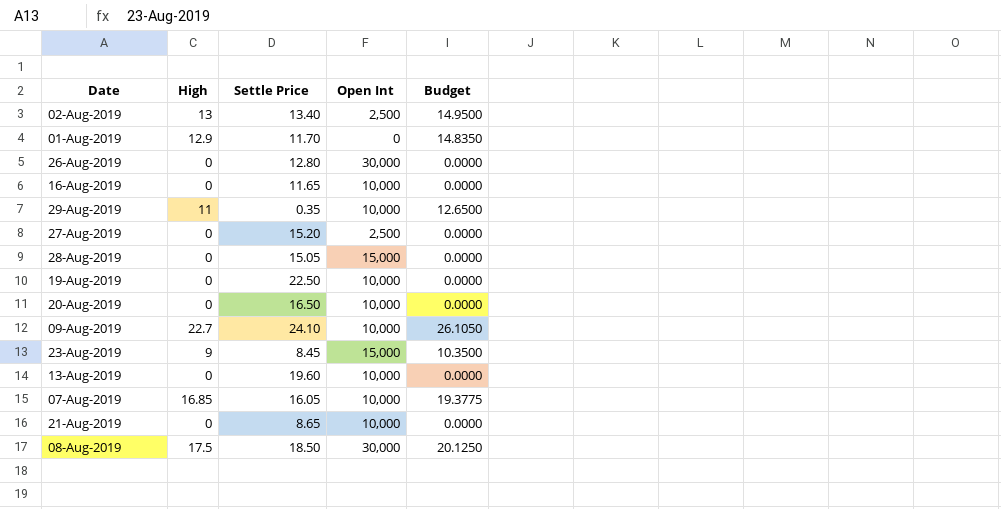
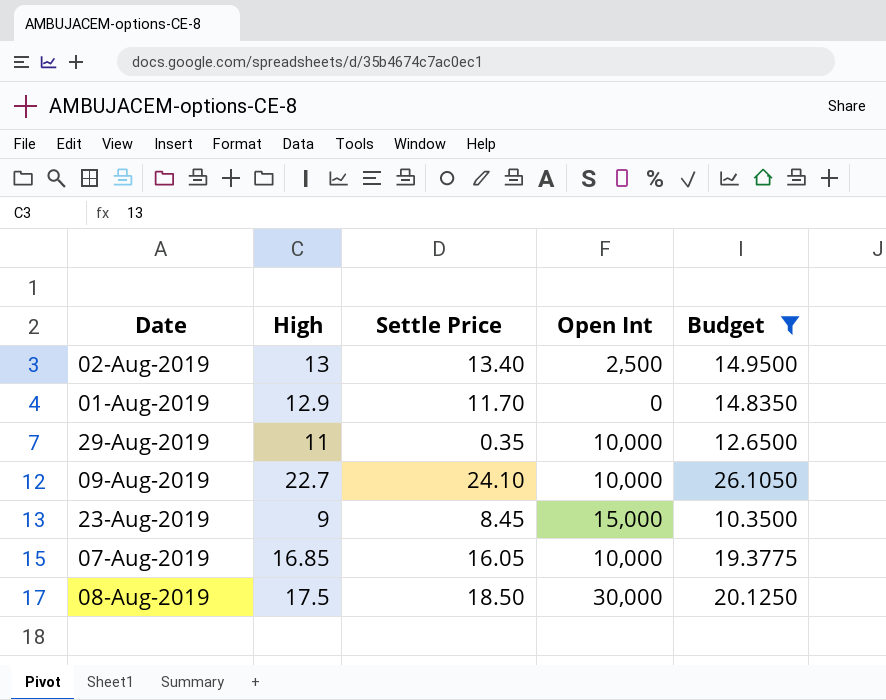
filter: none -> Budget != 0.0000

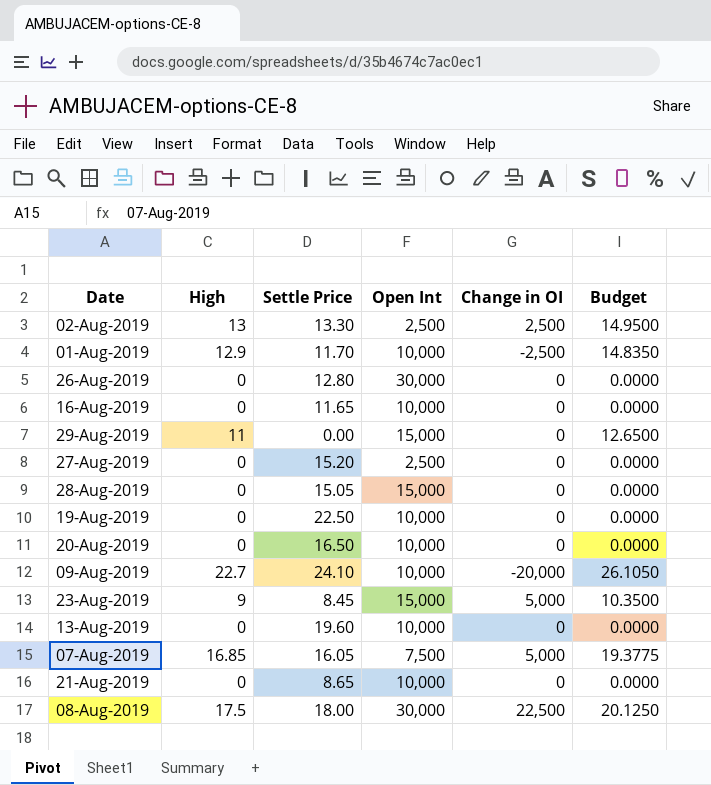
filter: Budget != 0.0000 -> none
column Change in OI | position: none -> 5
02-Aug-2019 | Settle Price: 13.40 -> 13.30
01-Aug-2019 | Open Int: 0 -> 10,000
29-Aug-2019 | Settle Price: 0.35 -> 0.00
29-Aug-2019 | Open Int: 10,000 -> 15,000
07-Aug-2019 | Open Int: 10,000 -> 7,500
08-Aug-2019 | Settle Price: 18.50 -> 18.00

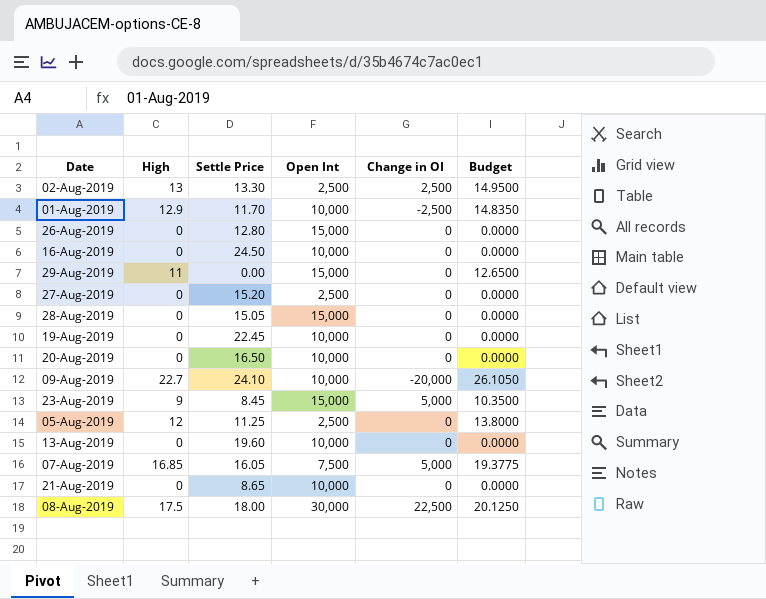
26-Aug-2019 | Open Int: 30,000 -> 15,000
16-Aug-2019 | Settle Price: 11.65 -> 24.50
19-Aug-2019 | Settle Price: 22.50 -> 22.45
row 05-Aug-2019: none -> 12 | 11.25 | 2,500 | 0 | 13.8000

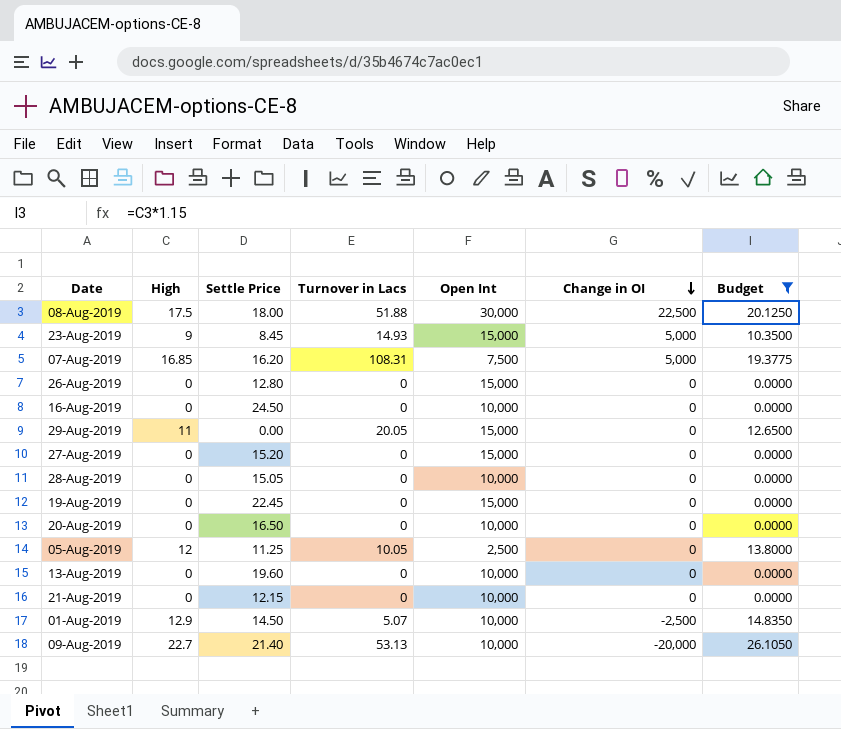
filter: none -> Budget != 14.9500
row order: none -> Change in OI descending
column Turnover in Lacs | position: none -> 4
07-Aug-2019 | Settle Price: 16.05 -> 16.20
27-Aug-2019 | Open Int: 2,500 -> 15,000
28-Aug-2019 | Open Int: 15,000 -> 10,000
19-Aug-2019 | Open Int: 10,000 -> 15,000
21-Aug-2019 | Settle Price: 8.65 -> 12.15
01-Aug-2019 | Settle Price: 11.70 -> 14.50
09-Aug-2019 | Settle Price: 24.10 -> 21.40

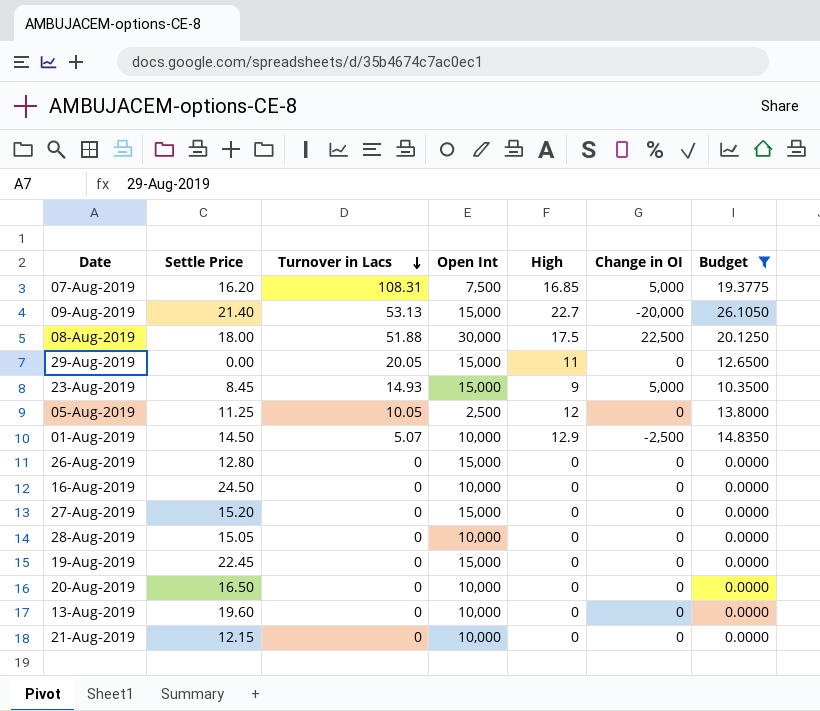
row order: Change in OI descending -> Turnover in Lacs descending
column High | position: 2 -> 5
09-Aug-2019 | Open Int: 10,000 -> 15,000

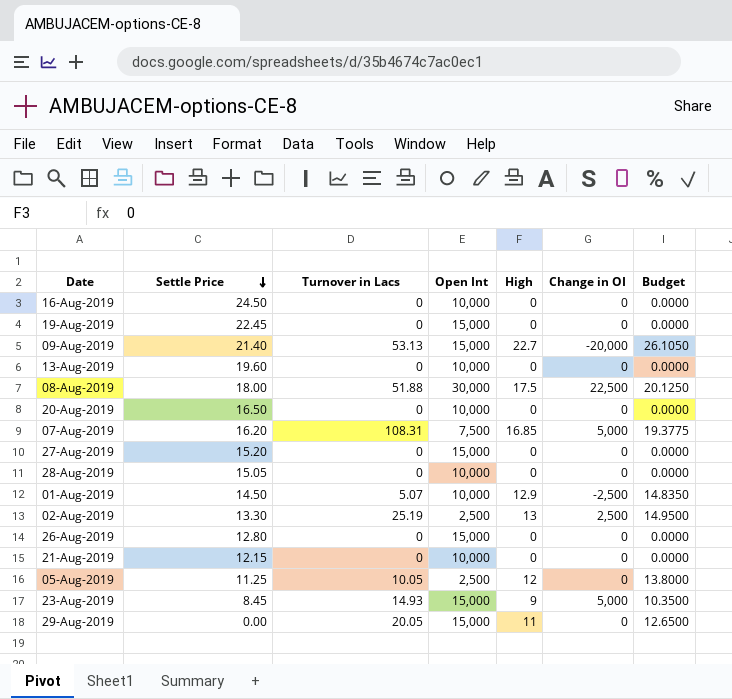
filter: Budget != 14.9500 -> none
row order: Turnover in Lacs descending -> Settle Price descending

